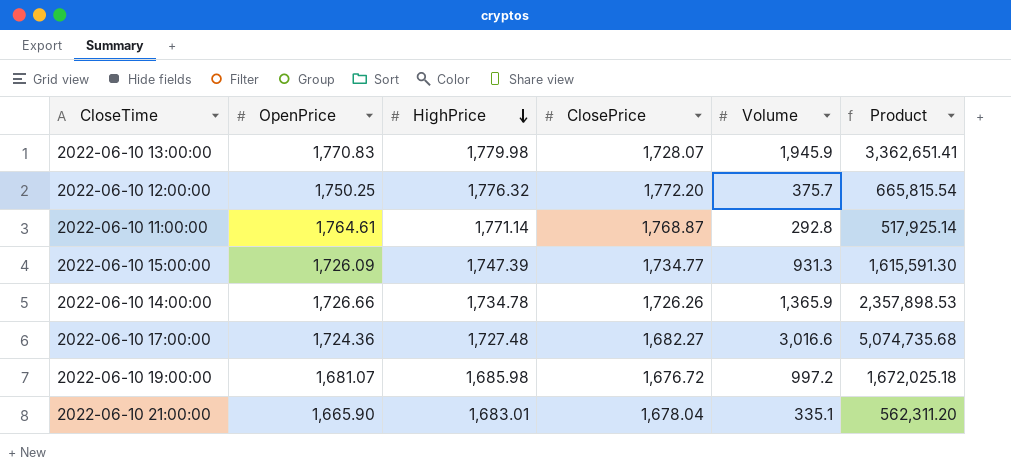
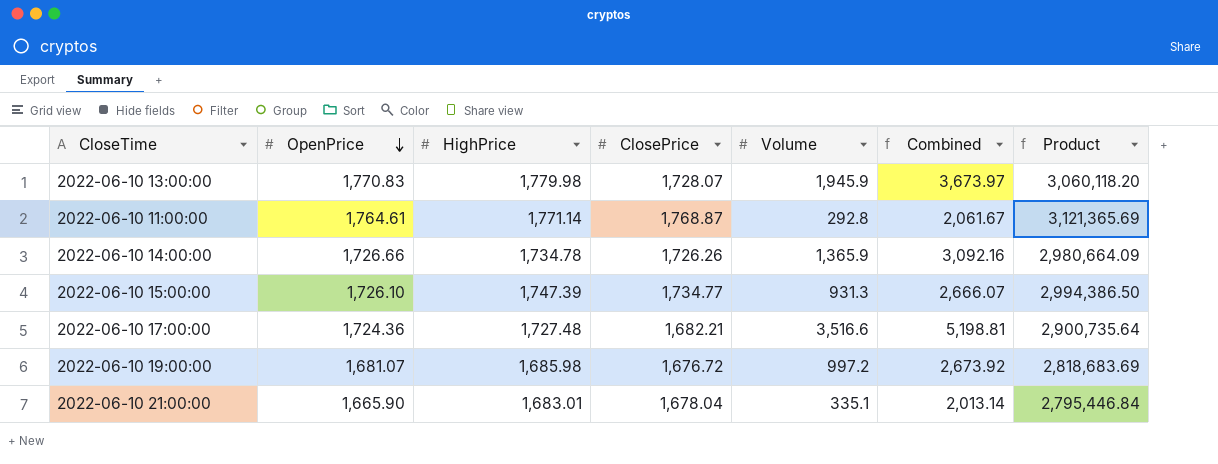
row order: HighPrice descending -> OpenPrice descending
column Combined | formula: none -> [ClosePrice] + [Volume]
column Product | formula: [ClosePrice] * [Volume] -> [OpenPrice] * [ClosePrice]
row 2022-06-10 12:00:00: 1,750.25 | 1,776.32 | 1,772.20 | 375.7 | 665,815.54 -> none
2022-06-10 15:00:00 | OpenPrice: 1,726.09 -> 1,726.10
2022-06-10 17:00:00 | ClosePrice: 1,682.27 -> 1,682.21
2022-06-10 17:00:00 | Volume: 3,016.6 -> 3,516.6

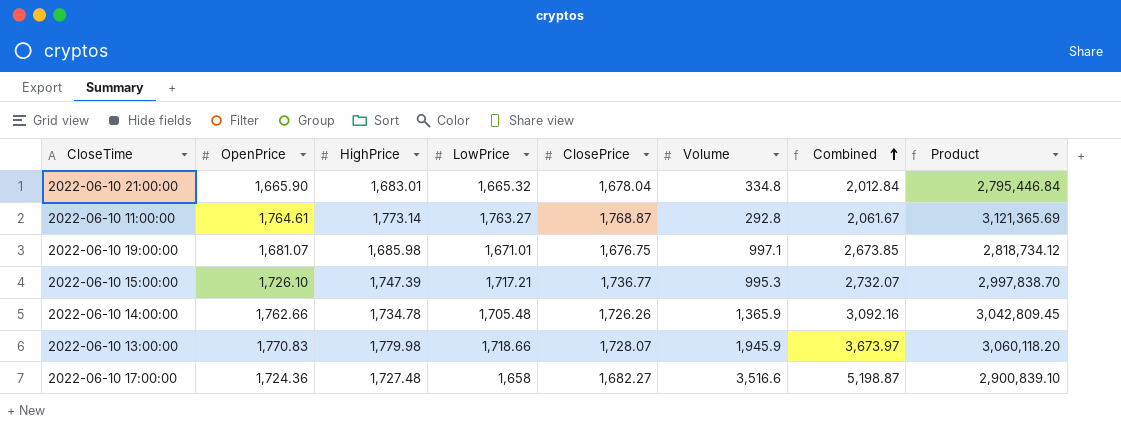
row order: OpenPrice descending -> Combined ascending
column LowPrice | position: none -> 4
2022-06-10 21:00:00 | Volume: 335.1 -> 334.8
2022-06-10 21:00:00 | Combined: 2,013.14 -> 2,012.84
2022-06-10 11:00:00 | HighPrice: 1,771.14 -> 1,773.14
2022-06-10 19:00:00 | ClosePrice: 1,676.72 -> 1,676.75
2022-06-10 19:00:00 | Volume: 997.2 -> 997.1
2022-06-10 19:00:00 | Combined: 2,673.92 -> 2,673.85
2022-06-10 19:00:00 | Product: 2,818,683.69 -> 2,818,734.12
2022-06-10 15:00:00 | ClosePrice: 1,734.77 -> 1,736.77
2022-06-10 15:00:00 | Volume: 931.3 -> 995.3
2022-06-10 15:00:00 | Combined: 2,666.07 -> 2,732.07
2022-06-10 15:00:00 | Product: 2,994,386.50 -> 2,997,838.70
2022-06-10 14:00:00 | OpenPrice: 1,726.66 -> 1,762.66
2022-06-10 14:00:00 | Product: 2,980,664.09 -> 3,042,809.45
2022-06-10 17:00:00 | ClosePrice: 1,682.21 -> 1,682.27
2022-06-10 17:00:00 | Combined: 5,198.81 -> 5,198.87
2022-06-10 17:00:00 | Product: 2,900,735.64 -> 2,900,839.10

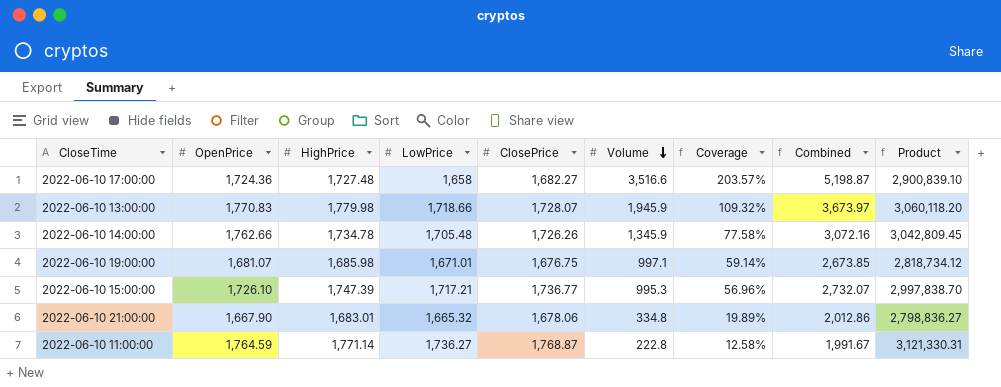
row order: Combined ascending -> Volume descending
column Coverage | formula: none -> [Volume] / [HighPrice]
2022-06-10 14:00:00 | Volume: 1,365.9 -> 1,345.9
2022-06-10 14:00:00 | Combined: 3,092.16 -> 3,072.16
2022-06-10 21:00:00 | OpenPrice: 1,665.90 -> 1,667.90
2022-06-10 21:00:00 | ClosePrice: 1,678.04 -> 1,678.06
2022-06-10 21:00:00 | Combined: 2,012.84 -> 2,012.86
2022-06-10 21:00:00 | Product: 2,795,446.84 -> 2,798,836.27
2022-06-10 11:00:00 | OpenPrice: 1,764.61 -> 1,764.59
2022-06-10 11:00:00 | HighPrice: 1,773.14 -> 1,771.14
2022-06-10 11:00:00 | LowPrice: 1,763.27 -> 1,736.27
2022-06-10 11:00:00 | Volume: 292.8 -> 222.8
2022-06-10 11:00:00 | Combined: 2,061.67 -> 1,991.67
2022-06-10 11:00:00 | Product: 3,121,365.69 -> 3,121,330.31

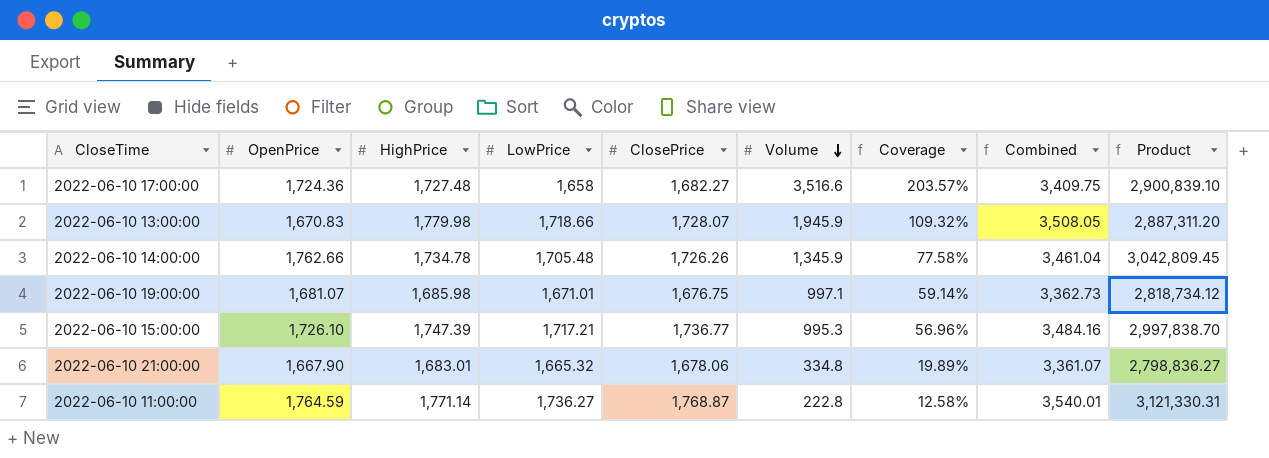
column Combined | formula: [ClosePrice] + [Volume] -> [HighPrice] + [ClosePrice]
2022-06-10 13:00:00 | OpenPrice: 1,770.83 -> 1,670.83
2022-06-10 13:00:00 | Product: 3,060,118.20 -> 2,887,311.20

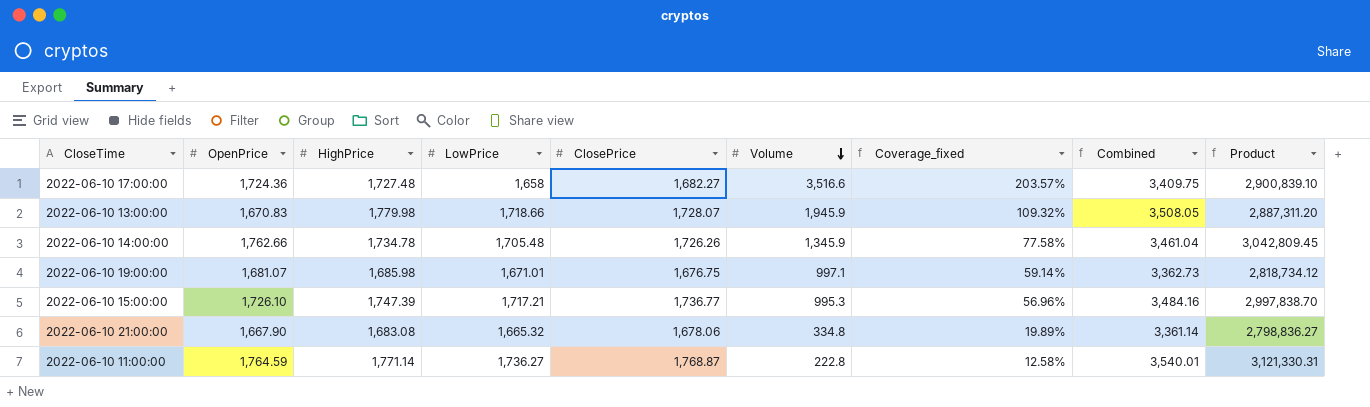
column name: Coverage -> Coverage_fixed
2022-06-10 21:00:00 | HighPrice: 1,683.01 -> 1,683.08
2022-06-10 21:00:00 | Combined: 3,361.07 -> 3,361.14

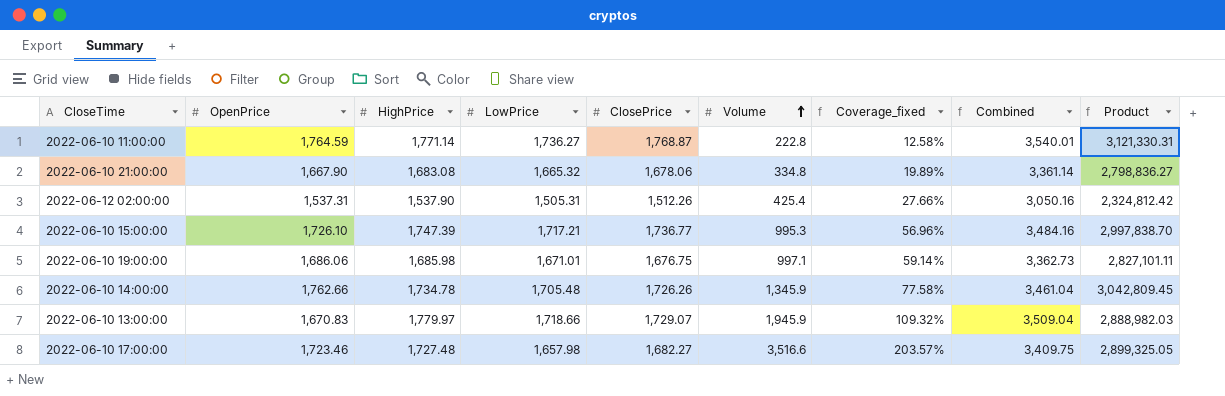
row order: Volume descending -> Volume ascending
row 2022-06-12 02:00:00: none -> 1,537.31 | 1,537.90 | 1,505.31 | 1,512.26 | 425.4 | 27.66% | 3,050.16 | 2,324,812.42
2022-06-10 19:00:00 | OpenPrice: 1,681.07 -> 1,686.06
2022-06-10 19:00:00 | Product: 2,818,734.12 -> 2,827,101.11
2022-06-10 13:00:00 | HighPrice: 1,779.98 -> 1,779.97
2022-06-10 13:00:00 | ClosePrice: 1,728.07 -> 1,729.07
2022-06-10 13:00:00 | Combined: 3,508.05 -> 3,509.04
2022-06-10 13:00:00 | Product: 2,887,311.20 -> 2,888,982.03
2022-06-10 17:00:00 | OpenPrice: 1,724.36 -> 1,723.46
2022-06-10 17:00:00 | LowPrice: 1,658 -> 1,657.98
2022-06-10 17:00:00 | Product: 2,900,839.10 -> 2,899,325.05

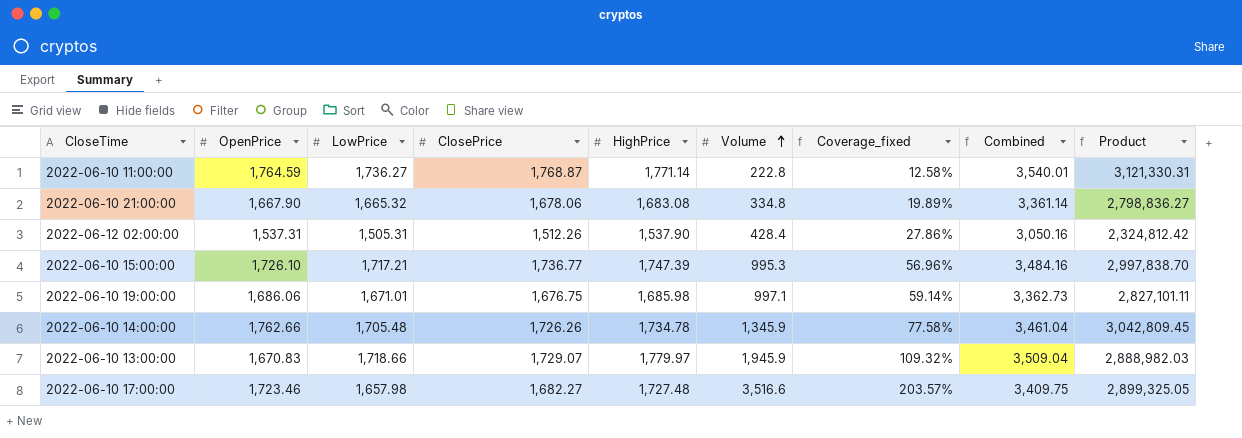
column HighPrice | position: 3 -> 5
2022-06-12 02:00:00 | Volume: 425.4 -> 428.4
2022-06-12 02:00:00 | Coverage_fixed: 27.66% -> 27.86%

